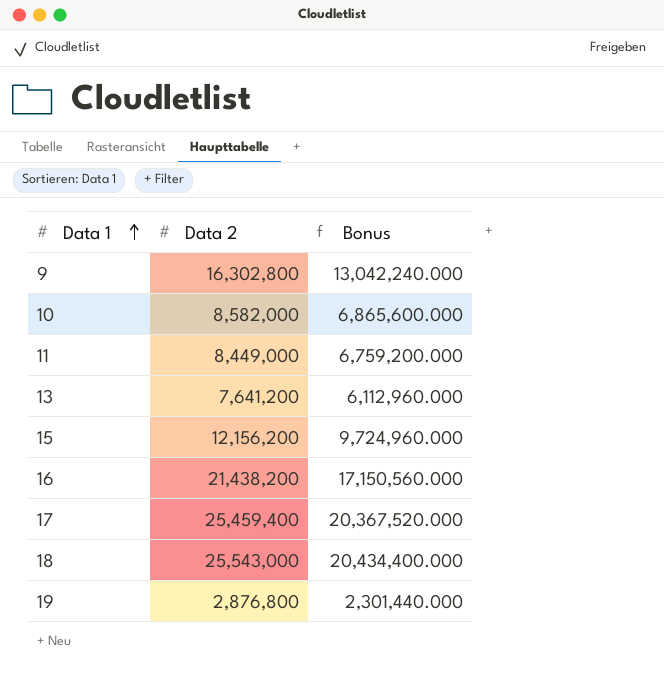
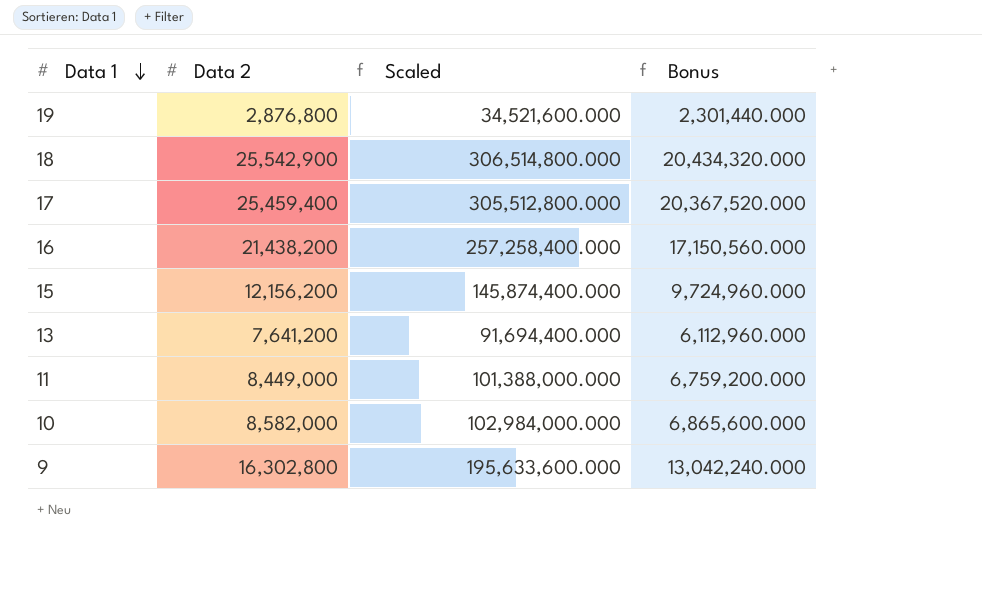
row order: Data 1 ascending -> Data 1 descending
column Scaled | formula: none -> [Data 2] * 12
18 | Data 2: 25,543,000 -> 25,542,900
18 | Bonus: 20,434,400.000 -> 20,434,320.000

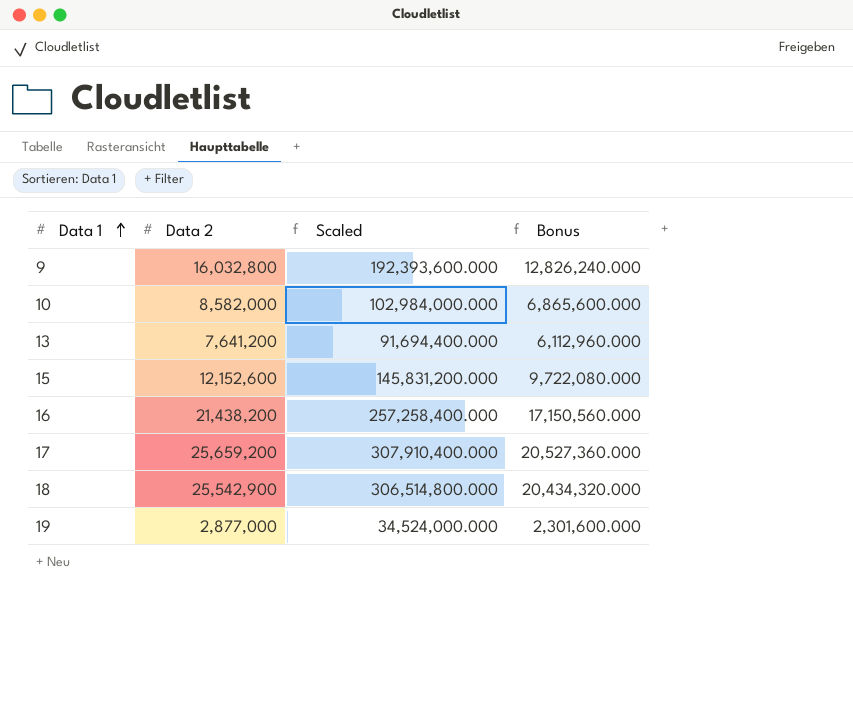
row order: Data 1 descending -> Data 1 ascending
row 11: 8,449,000 | 101,388,000.000 | 6,759,200.000 -> none
9 | Data 2: 16,302,800 -> 16,032,800
9 | Scaled: 195,633,600.000 -> 192,393,600.000
9 | Bonus: 13,042,240.000 -> 12,826,240.000
15 | Data 2: 12,156,200 -> 12,152,600
15 | Scaled: 145,874,400.000 -> 145,831,200.000
15 | Bonus: 9,724,960.000 -> 9,722,080.000
17 | Data 2: 25,459,400 -> 25,659,200
17 | Scaled: 305,512,800.000 -> 307,910,400.000
17 | Bonus: 20,367,520.000 -> 20,527,360.000
19 | Data 2: 2,876,800 -> 2,877,000
19 | Scaled: 34,521,600.000 -> 34,524,000.000
19 | Bonus: 2,301,440.000 -> 2,301,600.000

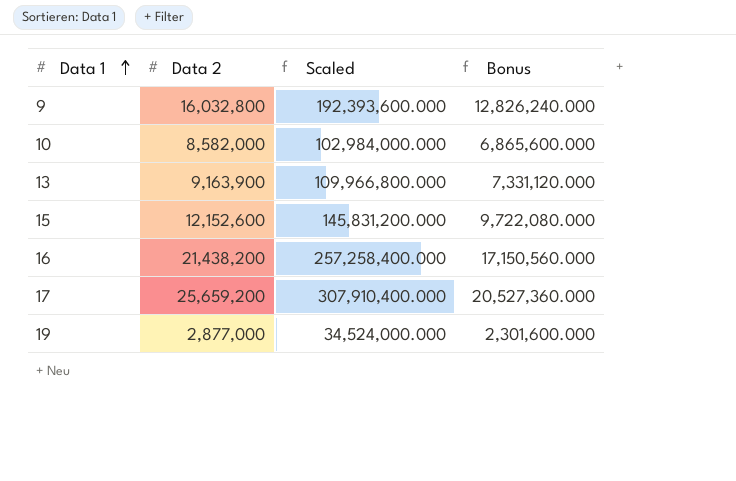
row 18: 25,542,900 | 306,514,800.000 | 20,434,320.000 -> none
13 | Data 2: 7,641,200 -> 9,163,900
13 | Scaled: 91,694,400.000 -> 109,966,800.000
13 | Bonus: 6,112,960.000 -> 7,331,120.000

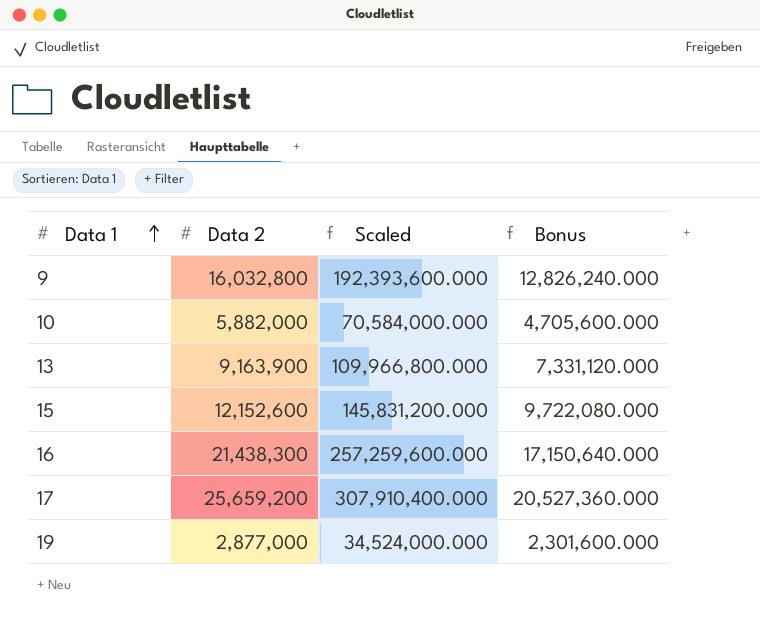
10 | Data 2: 8,582,000 -> 5,882,000
10 | Scaled: 102,984,000.000 -> 70,584,000.000
10 | Bonus: 6,865,600.000 -> 4,705,600.000
16 | Data 2: 21,438,200 -> 21,438,300
16 | Scaled: 257,258,400.000 -> 257,259,600.000
16 | Bonus: 17,150,560.000 -> 17,150,640.000

